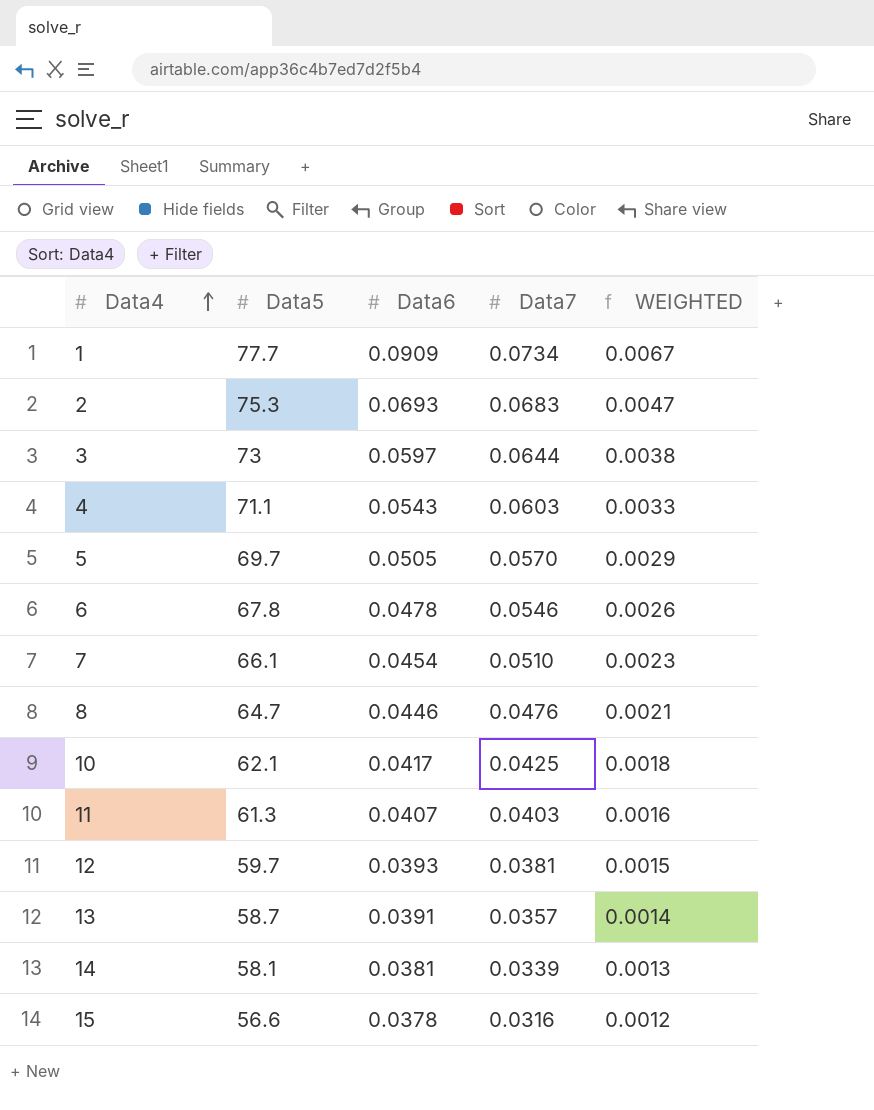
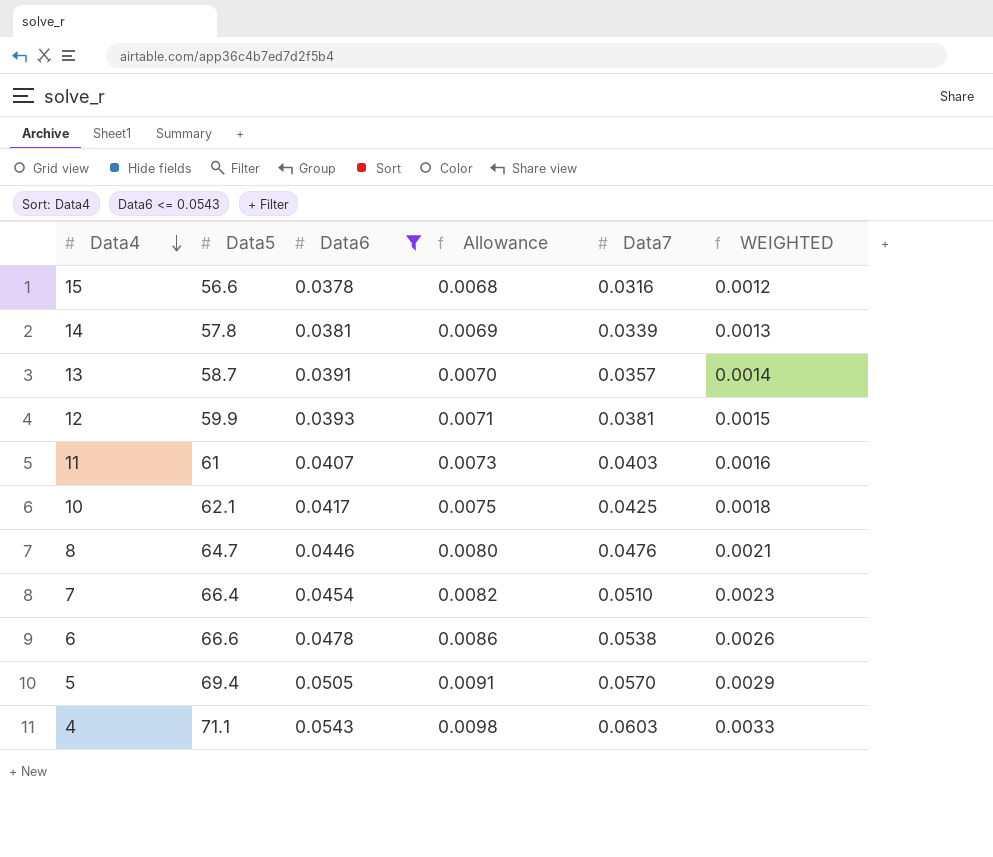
filter: none -> Data6 <= 0.0543
row order: Data4 ascending -> Data4 descending
column Allowance | formula: none -> [Data6] * 0.18
14 | Data5: 58.1 -> 57.8
12 | Data5: 59.7 -> 59.9
11 | Data5: 61.3 -> 61
7 | Data5: 66.1 -> 66.4
6 | Data5: 67.8 -> 66.6
6 | Data7: 0.0546 -> 0.0538
5 | Data5: 69.7 -> 69.4

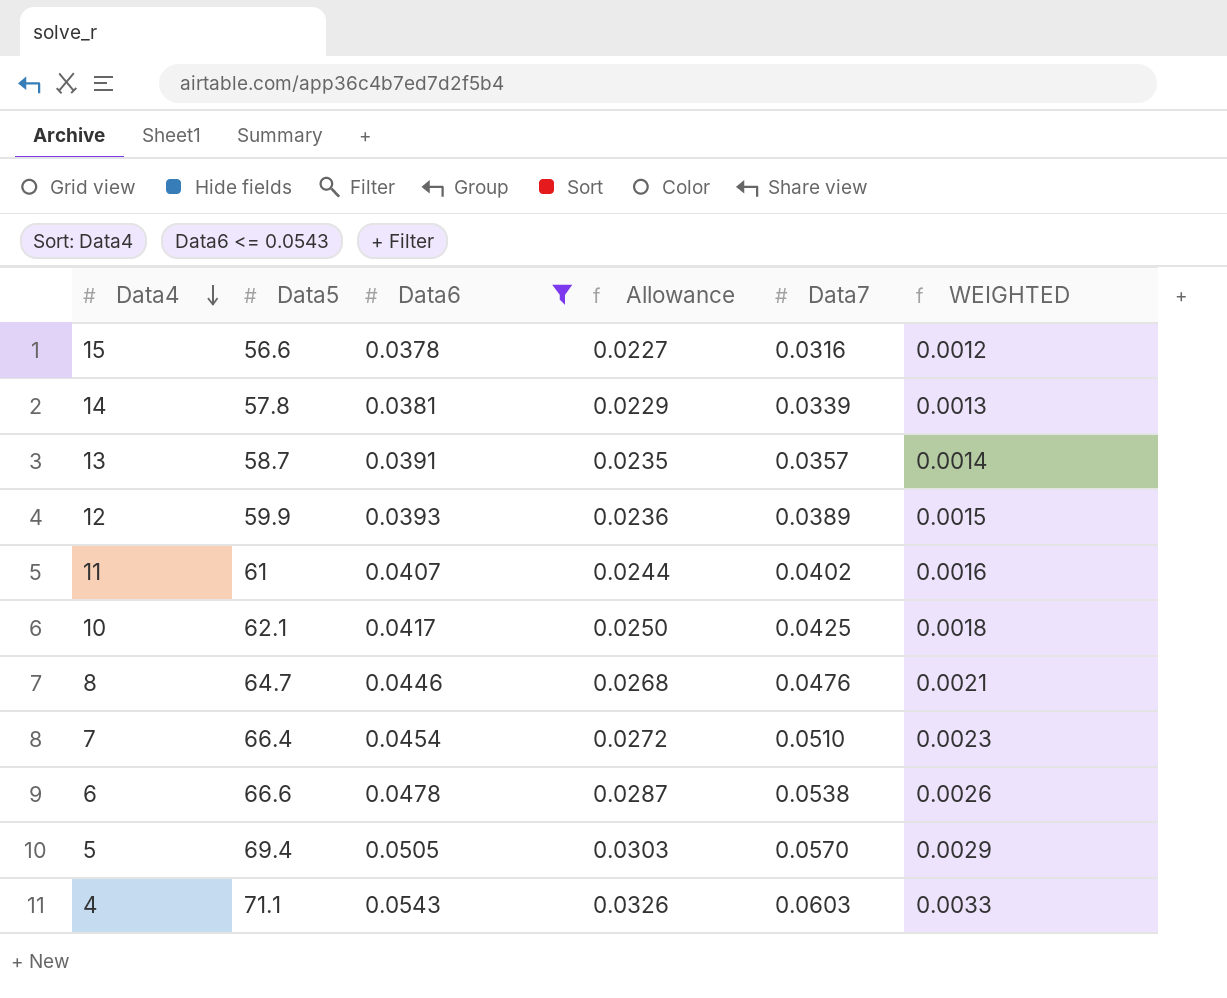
column Allowance | formula: [Data6] * 0.18 -> [Data6] * 0.6
12 | Data7: 0.0381 -> 0.0389
11 | Data7: 0.0403 -> 0.0402

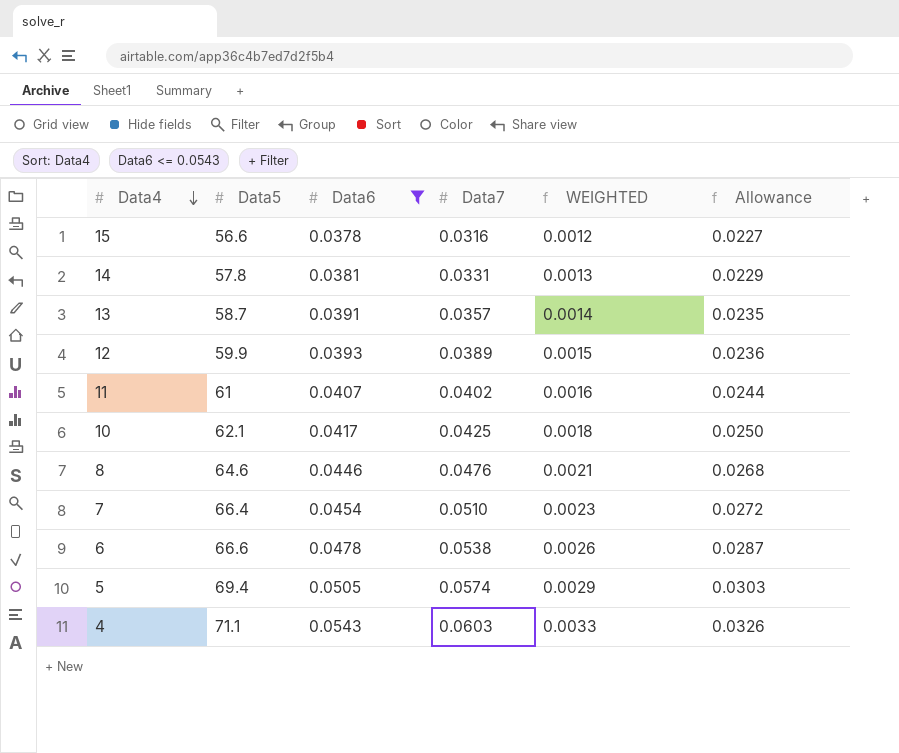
column Allowance | position: 4 -> 6
14 | Data7: 0.0339 -> 0.0331
8 | Data5: 64.7 -> 64.6
5 | Data7: 0.0570 -> 0.0574

